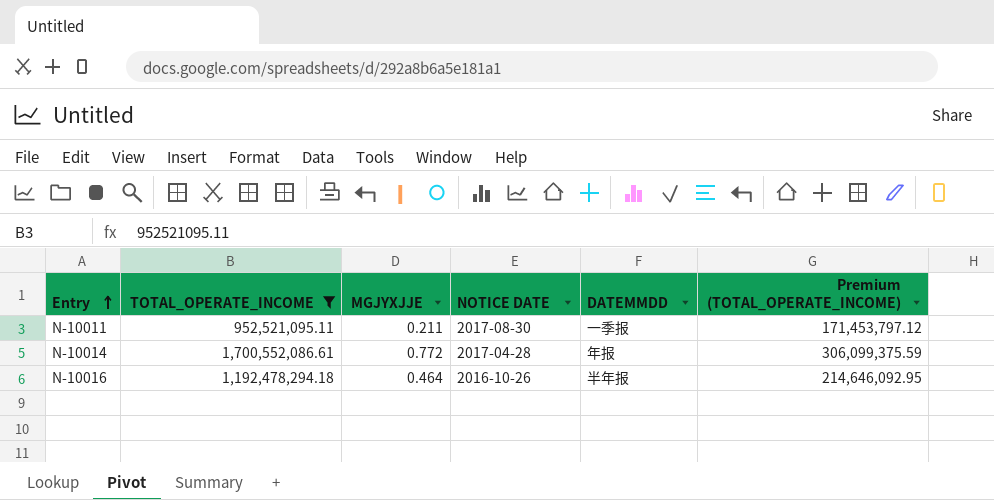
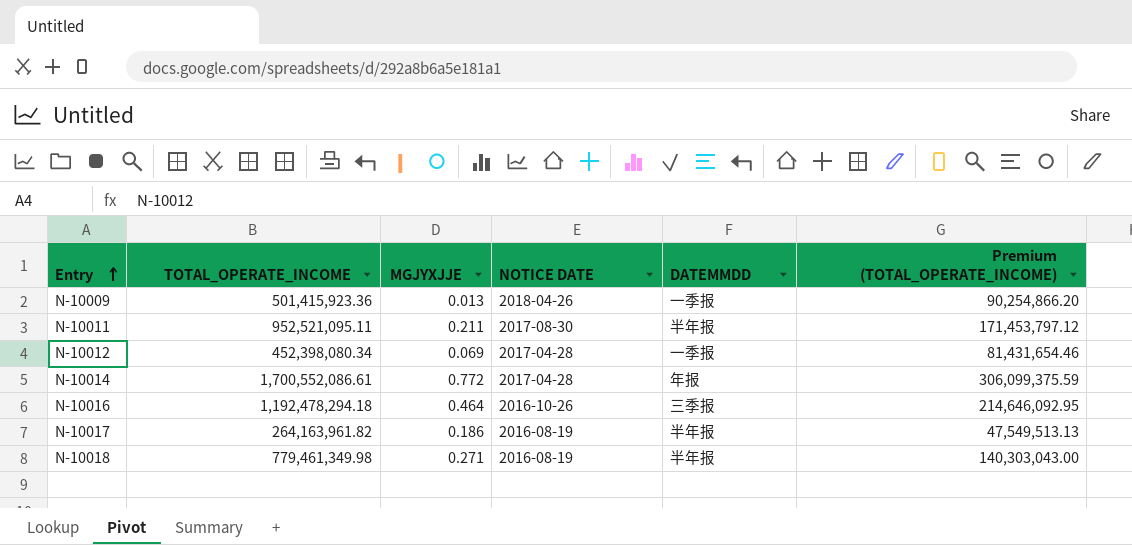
filter: TOTAL_OPERATE_INCOME >= 952,521,095.11 -> none
N-10011 | DATEMMDD: 一季报 -> 半年报
N-10016 | DATEMMDD: 半年报 -> 三季报

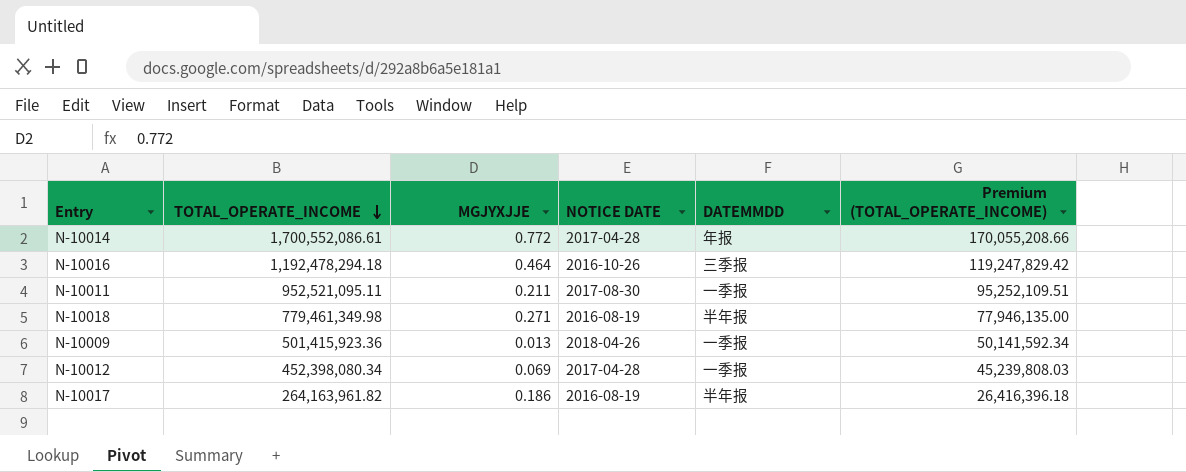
row order: Entry ascending -> TOTAL_OPERATE_INCOME descending
column Premium (TOTAL_OPERATE_INCOME) | formula: [TOTAL_OPERATE_INCOME] * 0.18 -> [TOTAL_OPERATE_INCOME] * 0.1
N-10011 | DATEMMDD: 半年报 -> 一季报

